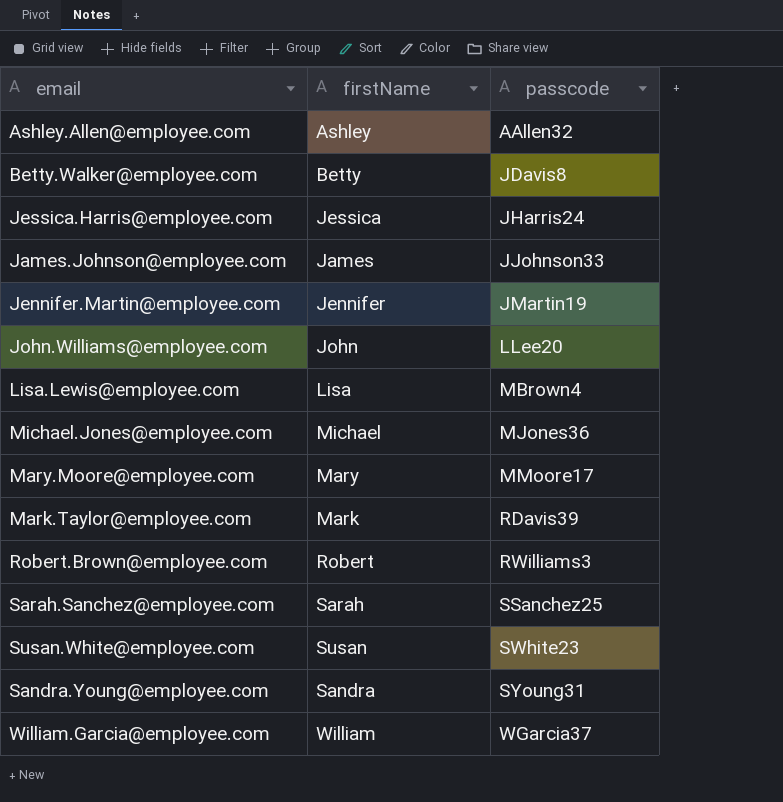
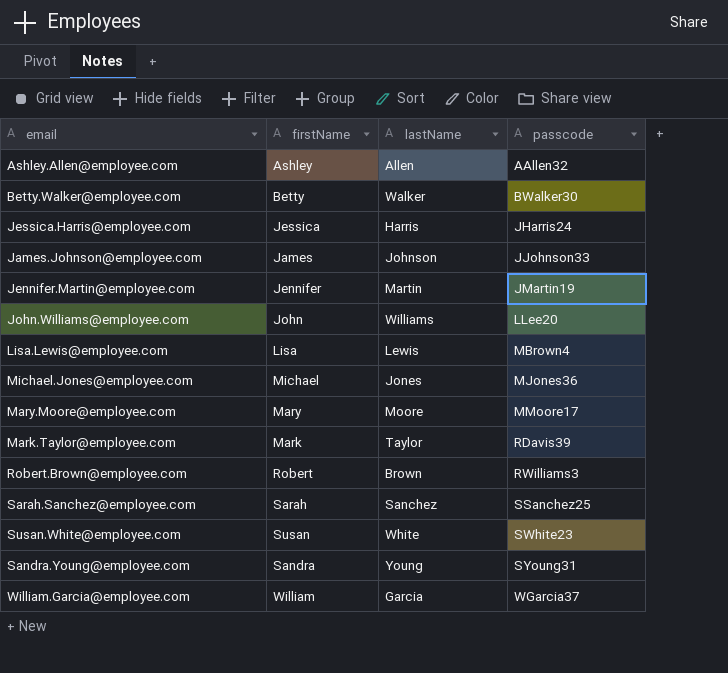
column lastName | position: none -> 3
Betty.Walker@employee.com | passcode: JDavis8 -> BWalker30

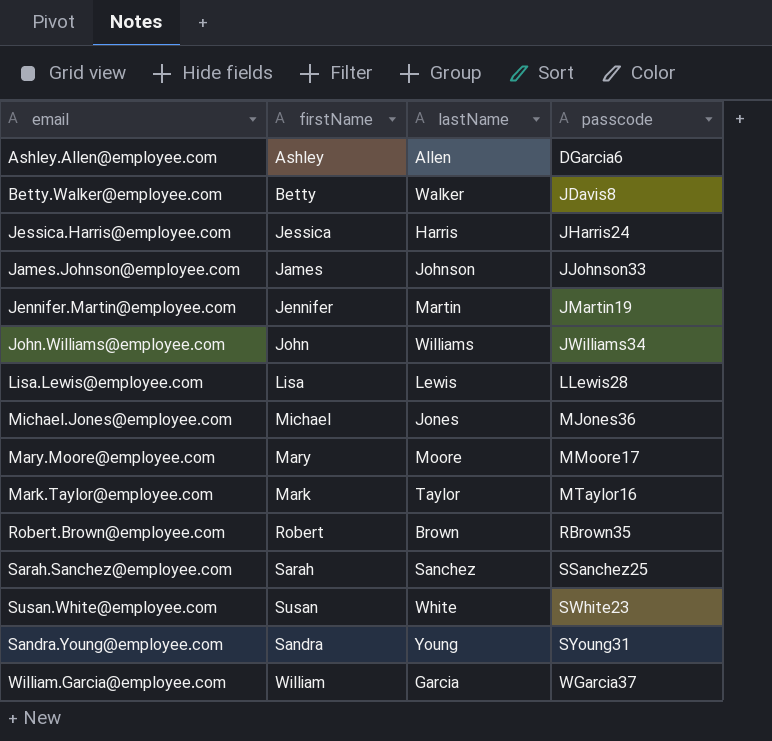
Ashley.Allen@employee.com | passcode: AAllen32 -> DGarcia6
Betty.Walker@employee.com | passcode: BWalker30 -> JDavis8
John.Williams@employee.com | passcode: LLee20 -> JWilliams34
Lisa.Lewis@employee.com | passcode: MBrown4 -> LLewis28
Mark.Taylor@employee.com | passcode: RDavis39 -> MTaylor16
Robert.Brown@employee.com | passcode: RWilliams3 -> RBrown35

